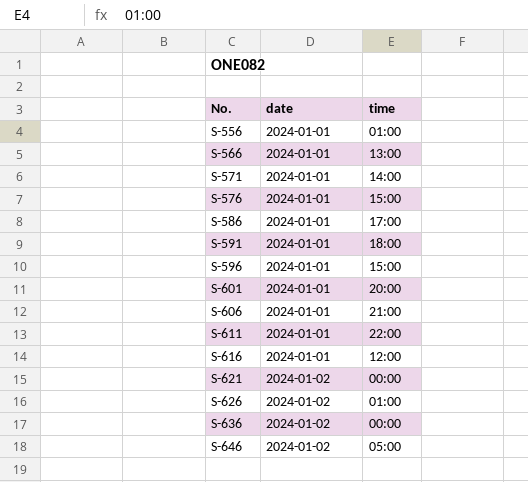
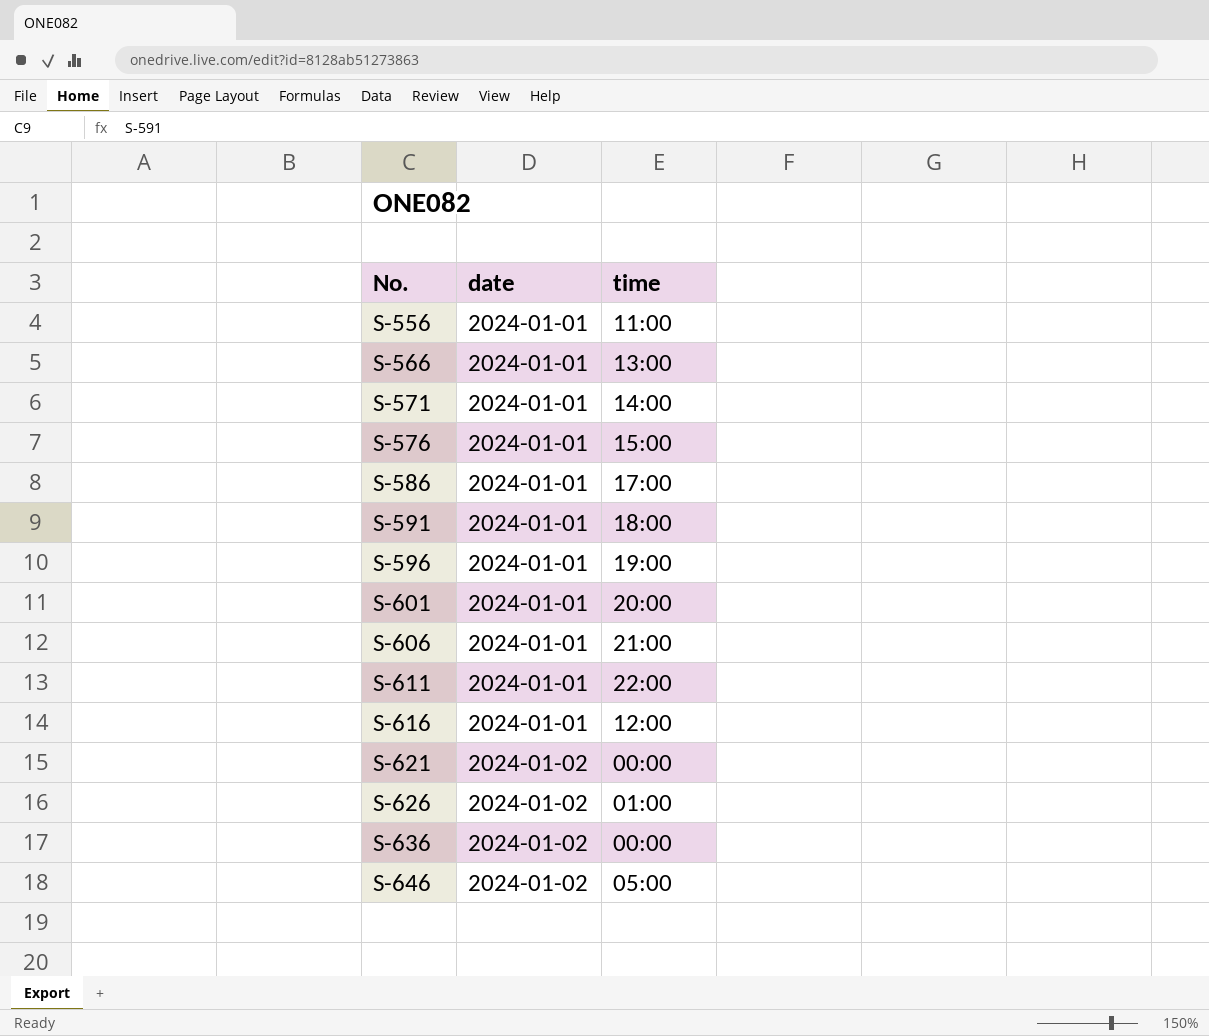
S-556 | time: 01:00 -> 11:00
S-596 | time: 15:00 -> 19:00

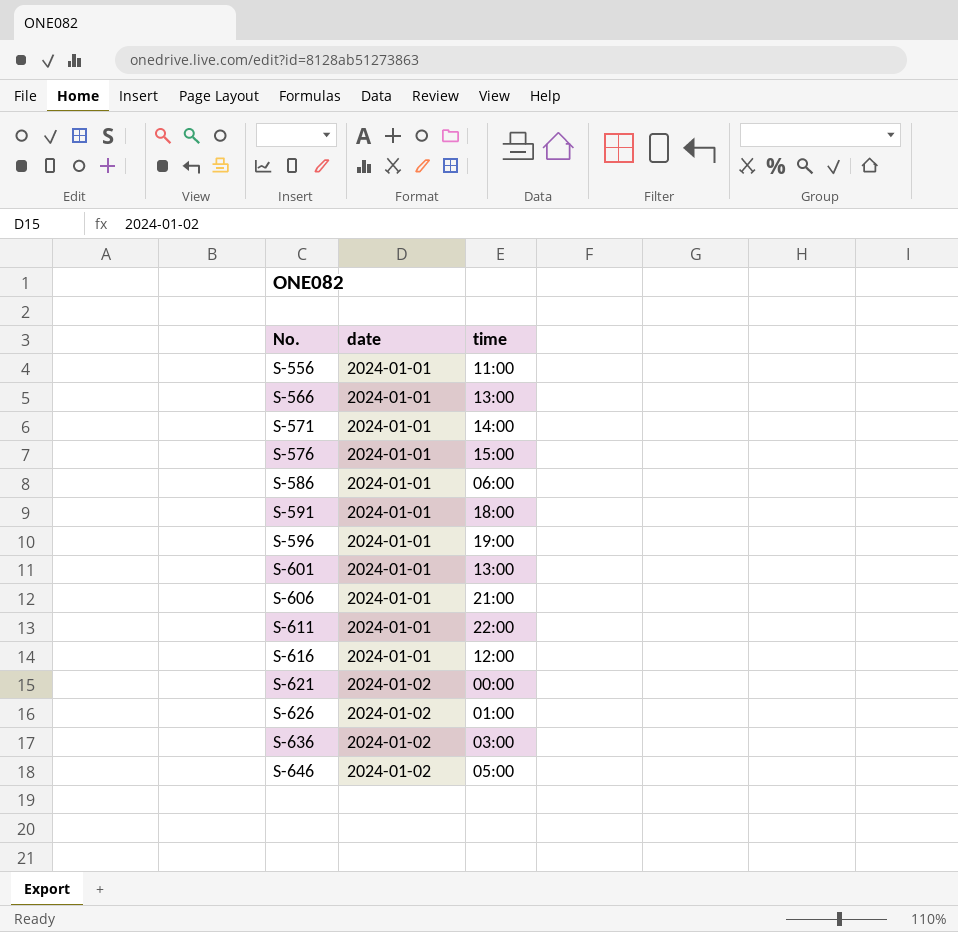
S-586 | time: 17:00 -> 06:00
S-601 | time: 20:00 -> 13:00
S-636 | time: 00:00 -> 03:00

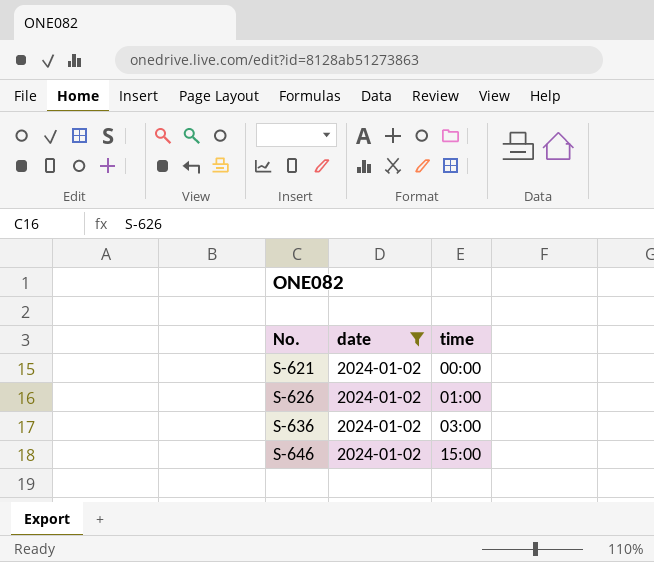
filter: none -> date = 2024-01-02
S-646 | time: 05:00 -> 15:00

